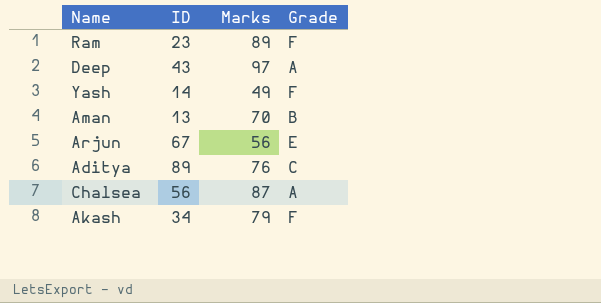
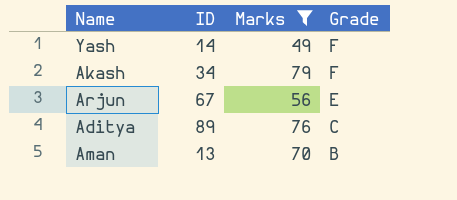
filter: none -> Marks <= 79
row order: none -> Grade descending

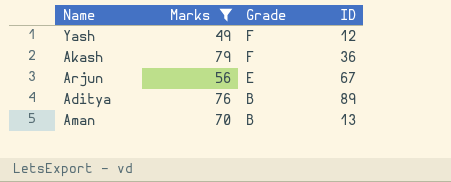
column ID | position: 2 -> 4
Yash | ID: 14 -> 12
Akash | ID: 34 -> 36
Aditya | Grade: C -> B

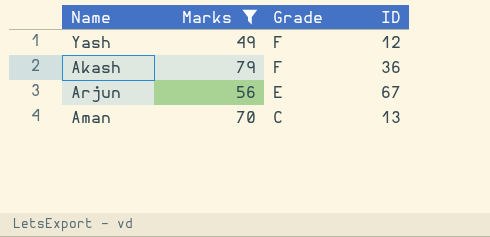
row Aditya: 76 | B | 89 -> none
Aman | Grade: B -> C

